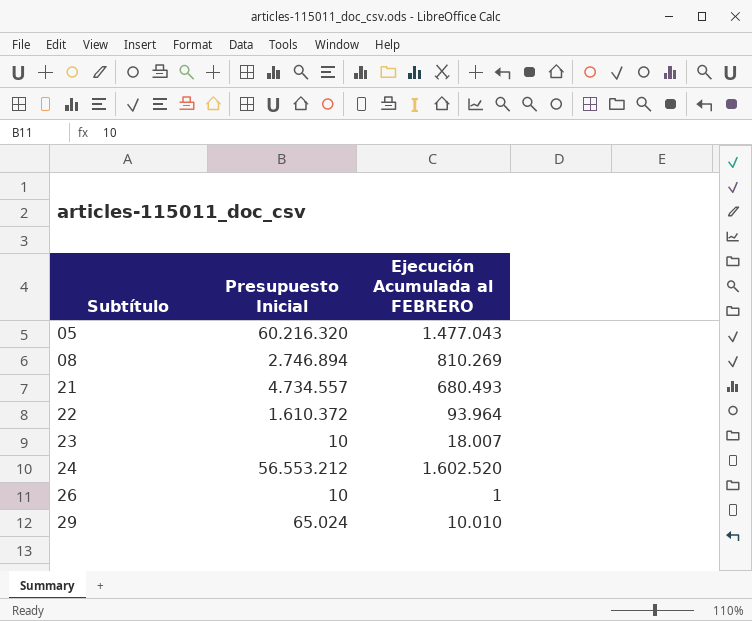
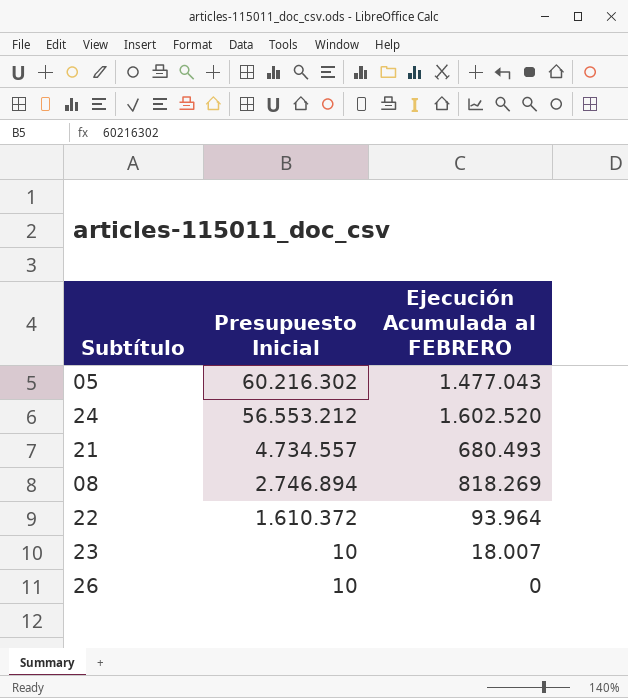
row order: Subtítulo ascending -> Presupuesto Inicial descending
row 29: 65.024 | 10.010 -> none
05 | Presupuesto Inicial: 60.216.320 -> 60.216.302
08 | Ejecución Acumulada al FEBRERO: 810.269 -> 818.269
26 | Ejecución Acumulada al FEBRERO: 1 -> 0

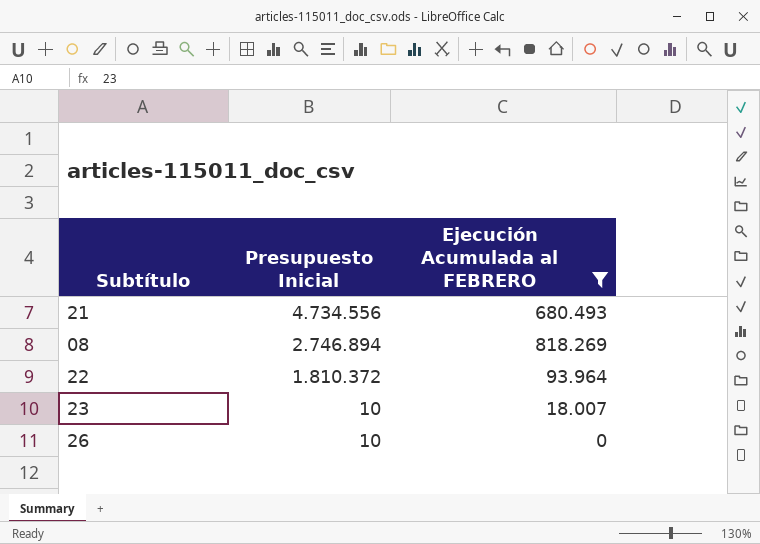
filter: none -> Ejecución Acumulada al FEBRERO <= 818.269
21 | Presupuesto Inicial: 4.734.557 -> 4.734.556
22 | Presupuesto Inicial: 1.610.372 -> 1.810.372

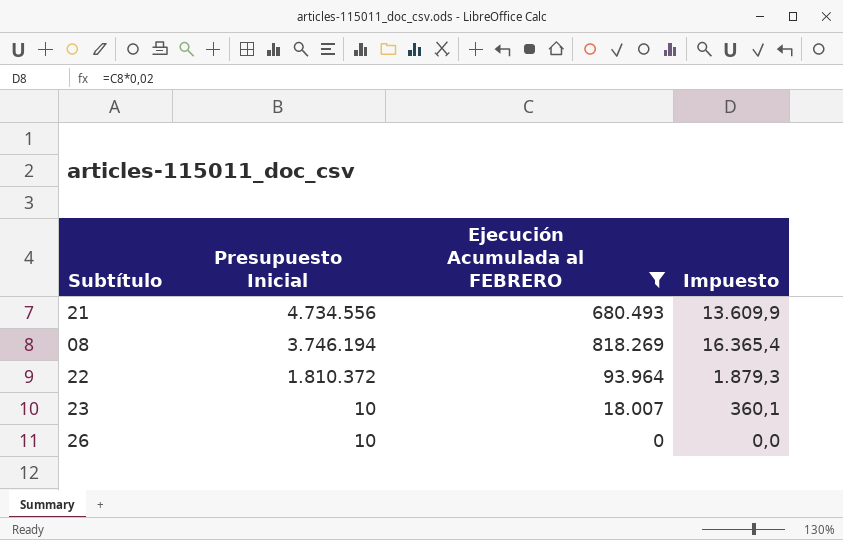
column Impuesto | formula: none -> [Ejecución Acumulada al FEBRERO] * 0,02
08 | Presupuesto Inicial: 2.746.894 -> 3.746.194

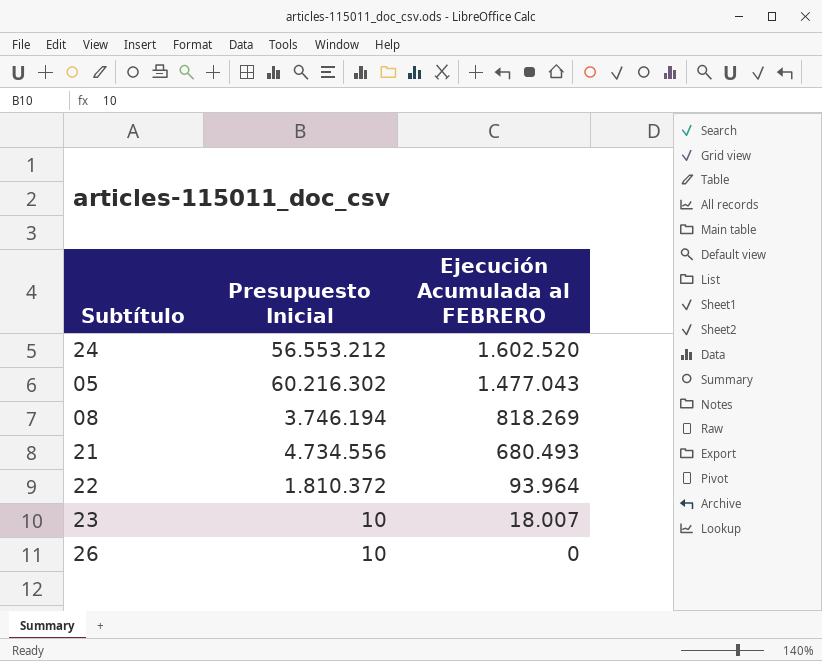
filter: Ejecución Acumulada al FEBRERO <= 818.269 -> none
row order: Presupuesto Inicial descending -> Ejecución Acumulada al FEBRERO descending
column Impuesto | formula: [Ejecución Acumulada al FEBRERO] * 0,02 -> none

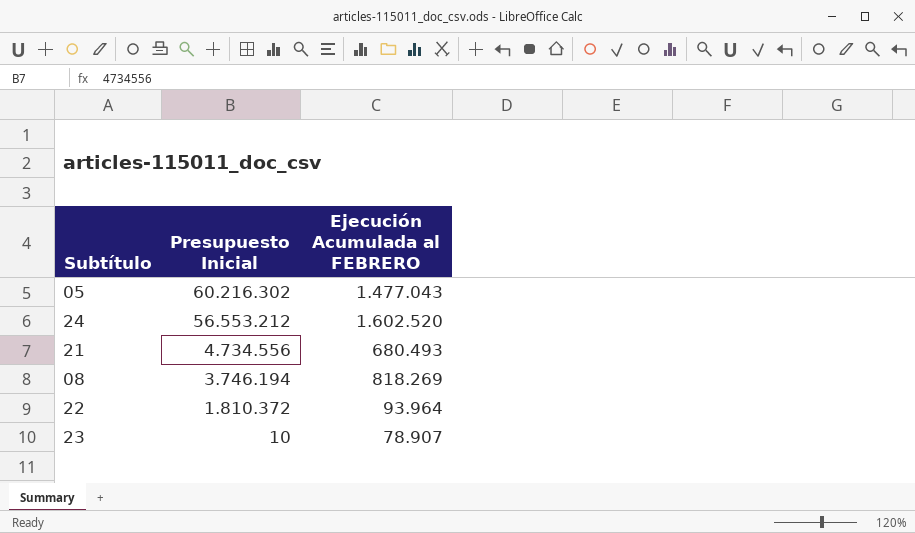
row order: Ejecución Acumulada al FEBRERO descending -> Presupuesto Inicial descending
row 26: 10 | 0 -> none
23 | Ejecución Acumulada al FEBRERO: 18.007 -> 78.907

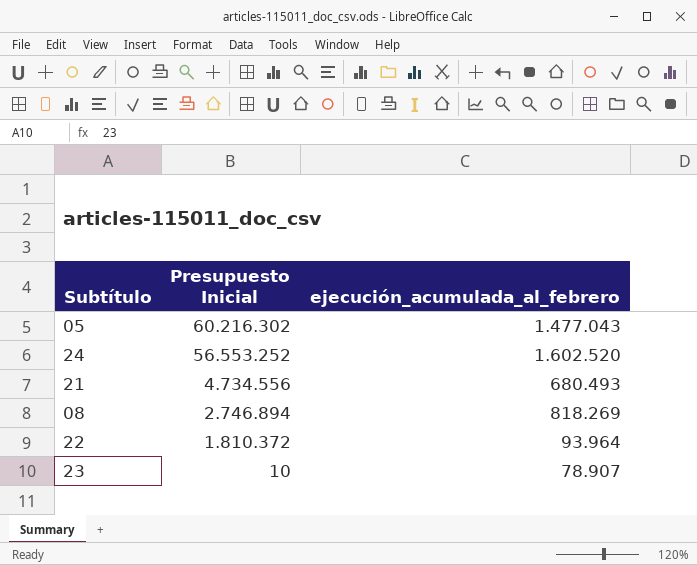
column name: Ejecución Acumulada al FEBRERO -> ejecución_acumulada_al_febrero
24 | Presupuesto Inicial: 56.553.212 -> 56.553.252
08 | Presupuesto Inicial: 3.746.194 -> 2.746.894

